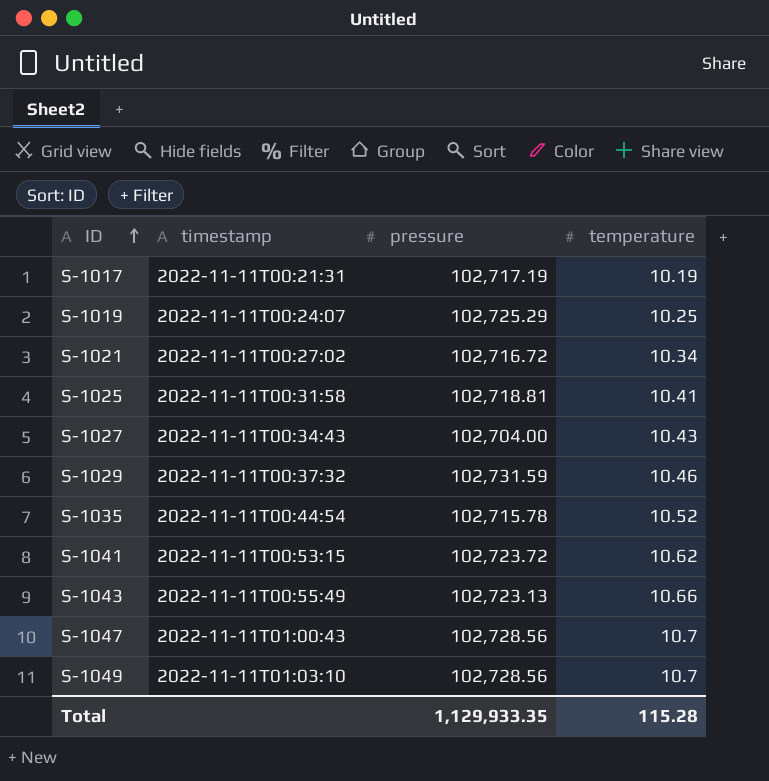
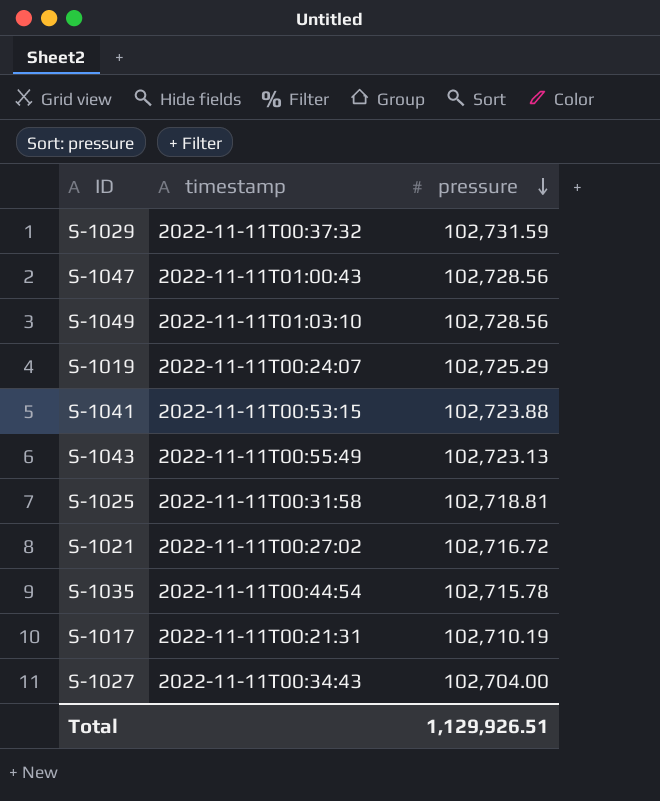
row order: ID ascending -> pressure descending
column temperature | position: 4 -> none
S-1041 | pressure: 102,723.72 -> 102,723.88
S-1017 | pressure: 102,717.19 -> 102,710.19
Total | pressure: 1,129,933.35 -> 1,129,926.51

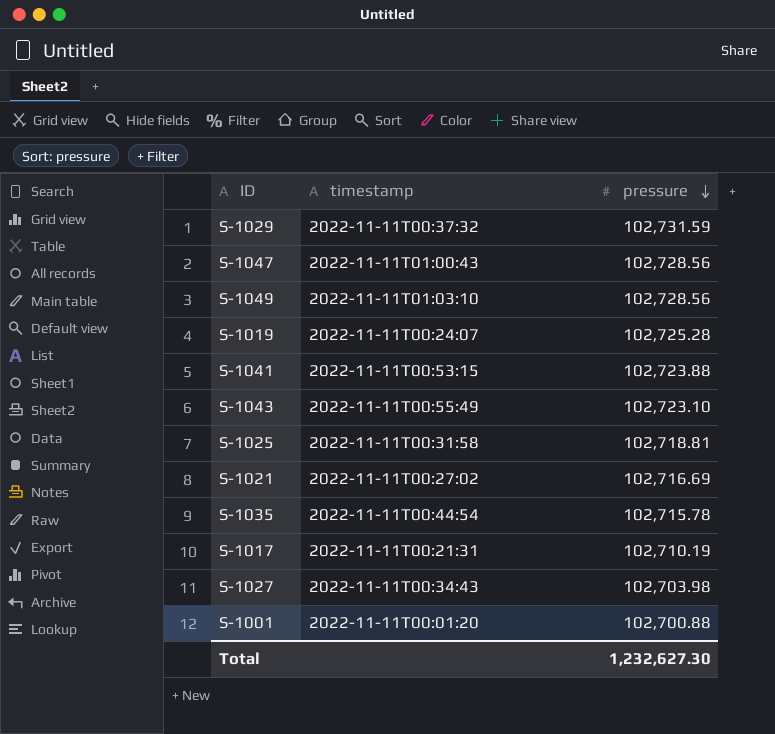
S-1019 | pressure: 102,725.29 -> 102,725.28
S-1043 | pressure: 102,723.13 -> 102,723.10
S-1021 | pressure: 102,716.72 -> 102,716.69
S-1027 | pressure: 102,704.00 -> 102,703.98
row S-1001: none -> 2022-11-11T00:01:20 | 102,700.88
Total | pressure: 1,129,926.51 -> 1,232,627.30

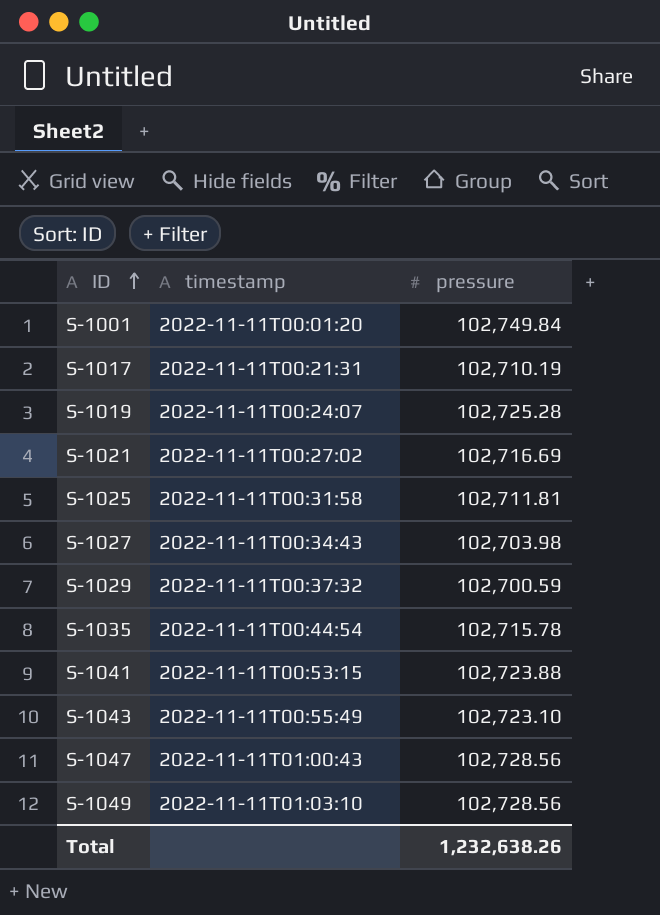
row order: pressure descending -> ID ascending
S-1001 | pressure: 102,700.88 -> 102,749.84
S-1025 | pressure: 102,718.81 -> 102,711.81
S-1029 | pressure: 102,731.59 -> 102,700.59
Total | pressure: 1,232,627.30 -> 1,232,638.26

